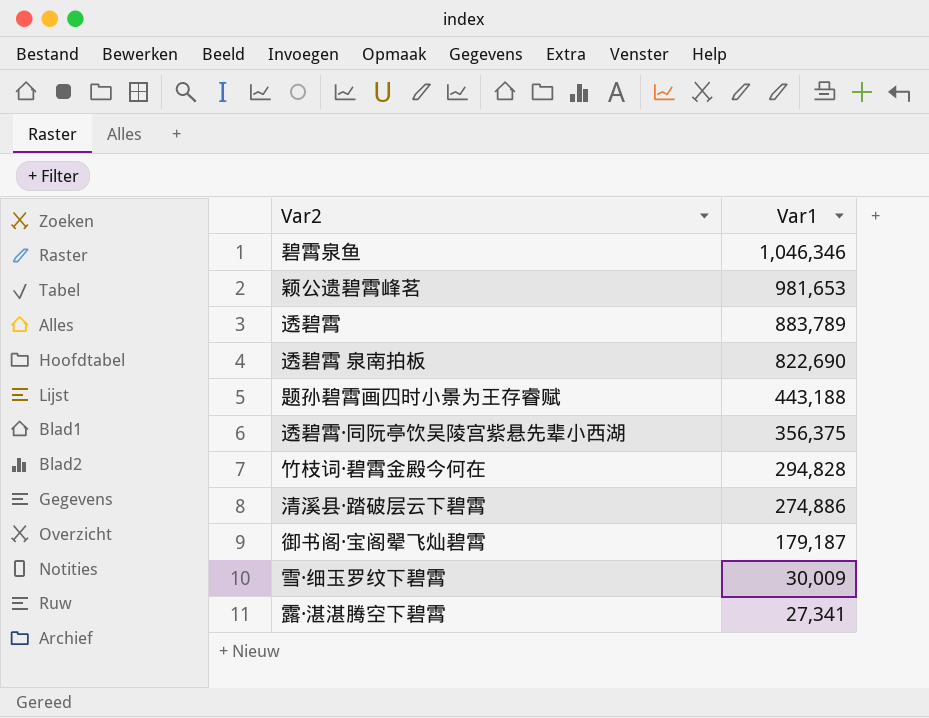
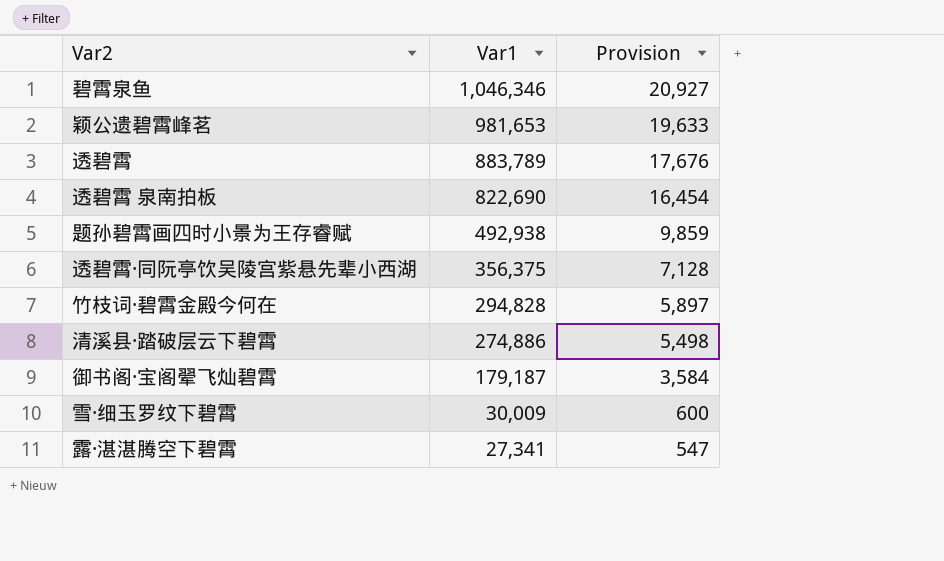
column Provision | formula: none -> [Var1] * 0.02
题孙碧霄画四时小景为王存睿赋 | Var1: 443,188 -> 492,938

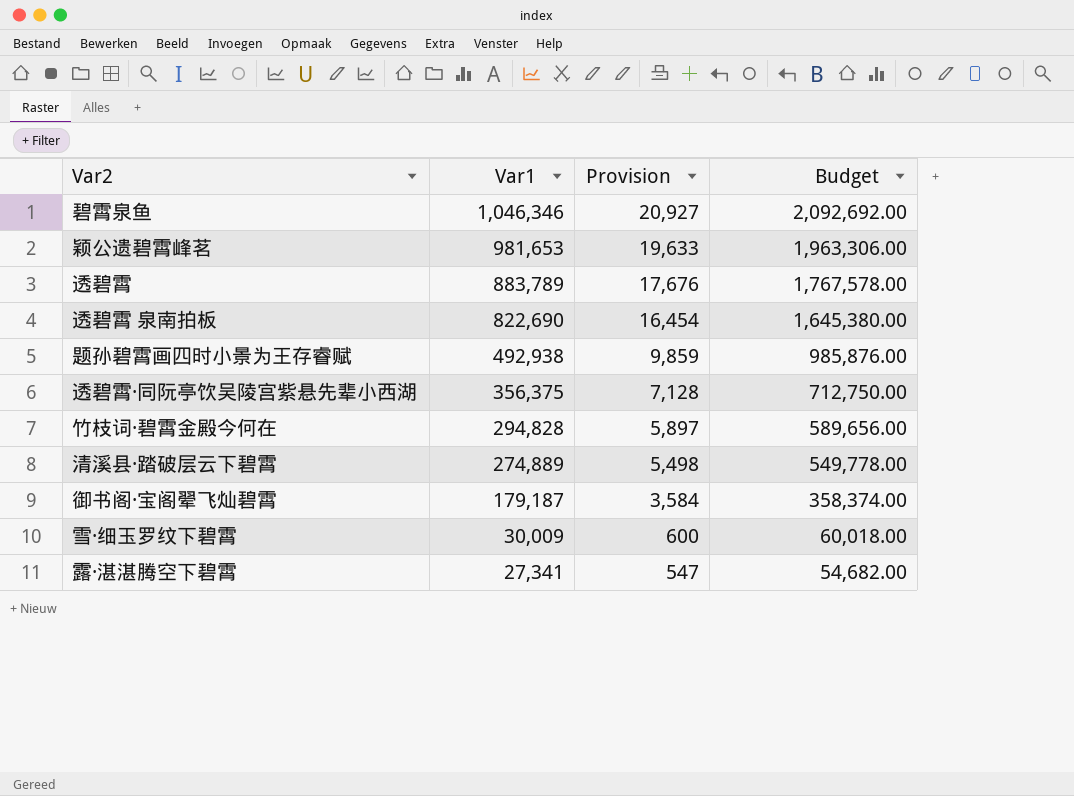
column Budget | formula: none -> [Var1] * 2
清溪县·踏破层云下碧霄 | Var1: 274,886 -> 274,889

